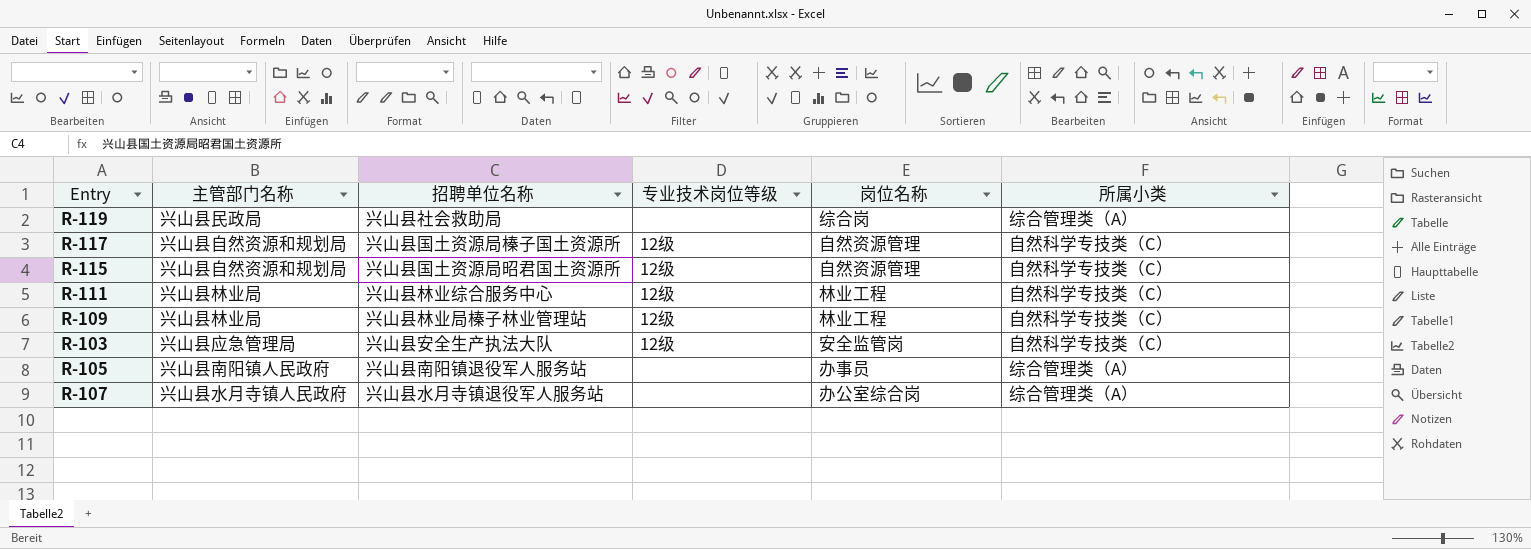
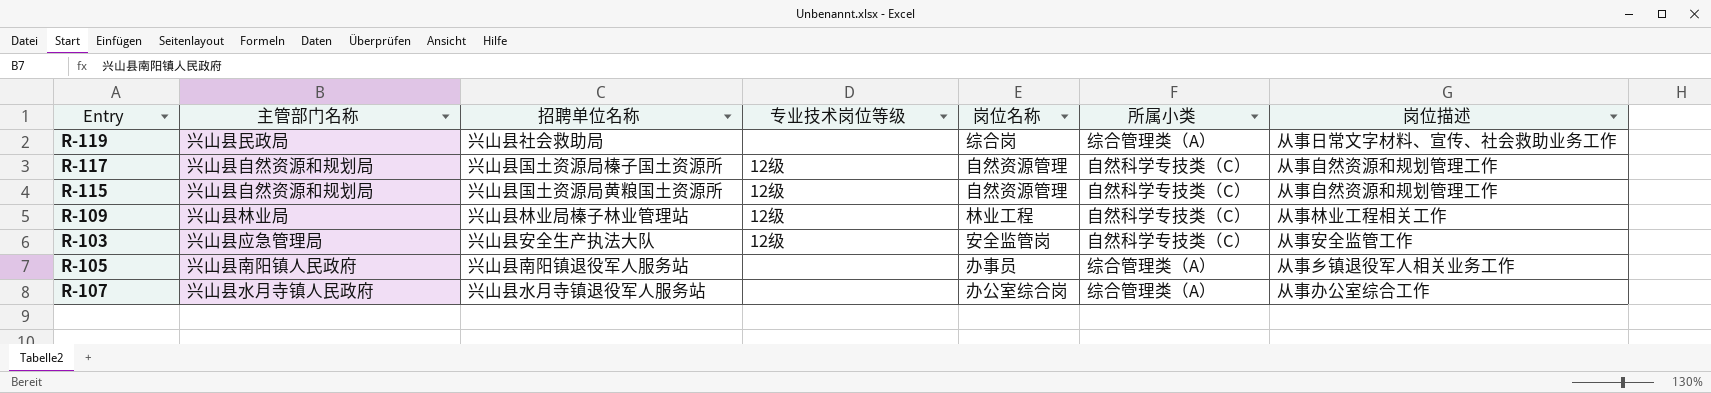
column 岗位描述 | position: none -> 7
row R-111: 兴山县林业局 | 兴山县林业综合服务中心 | 12级 | 林业工程 | 自然科学专技类（C） -> none
R-115 | 招聘单位名称: 兴山县国土资源局昭君国土资源所 -> 兴山县国土资源局黄粮国土资源所

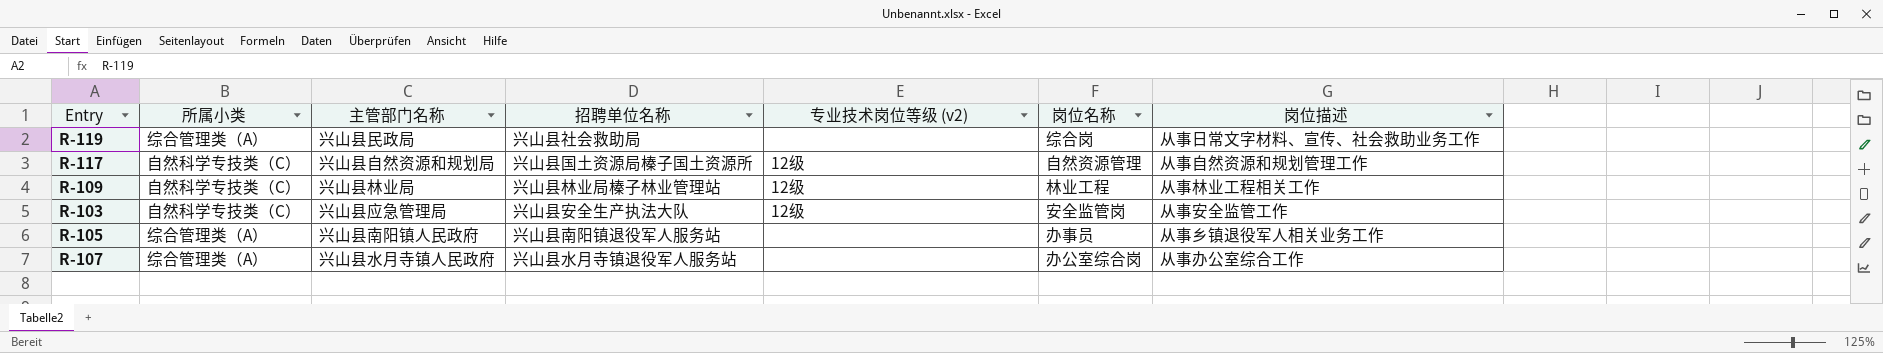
column 所属小类 | position: 6 -> 2
column name: 专业技术岗位等级 -> 专业技术岗位等级 (v2)
row R-115: 兴山县自然资源和规划局 | 兴山县国土资源局黄粮国土资源所 | 12级 | 自然资源管理 | 自然科学专技类（C） | 从事自然资源和规划管理工作 -> none

